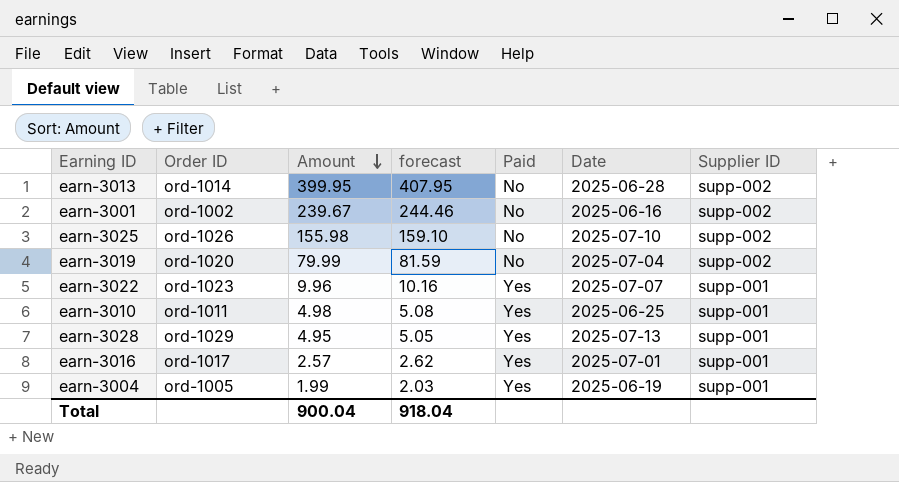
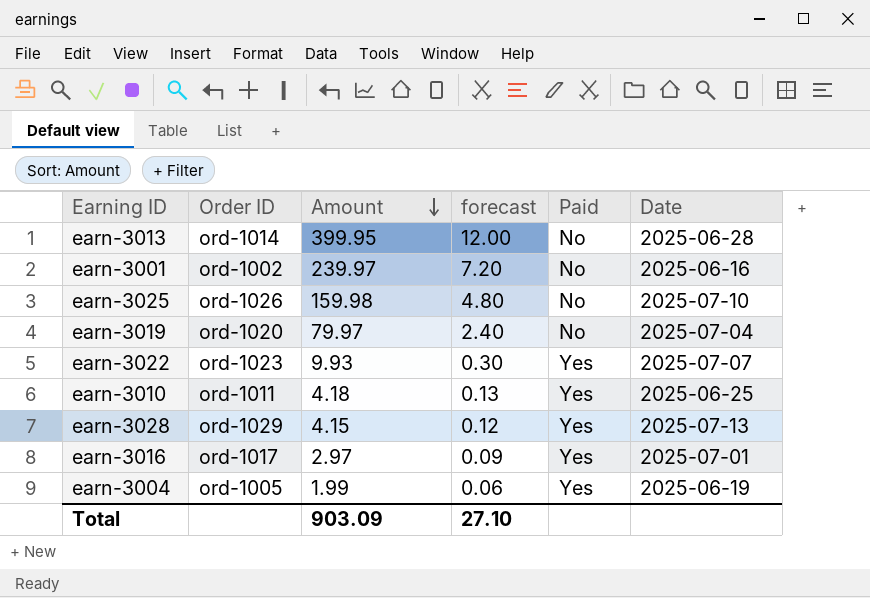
column Supplier ID | position: 7 -> none
column forecast | formula: [Amount] * 1.02 -> [Amount] * 0.03
earn-3001 | Amount: 239.67 -> 239.97
earn-3025 | Amount: 155.98 -> 159.98
earn-3019 | Amount: 79.99 -> 79.97
earn-3022 | Amount: 9.96 -> 9.93
earn-3010 | Amount: 4.98 -> 4.18
earn-3028 | Amount: 4.95 -> 4.15
earn-3016 | Amount: 2.57 -> 2.97
Total | Amount: 900.04 -> 903.09
Total | forecast: 918.04 -> 27.10

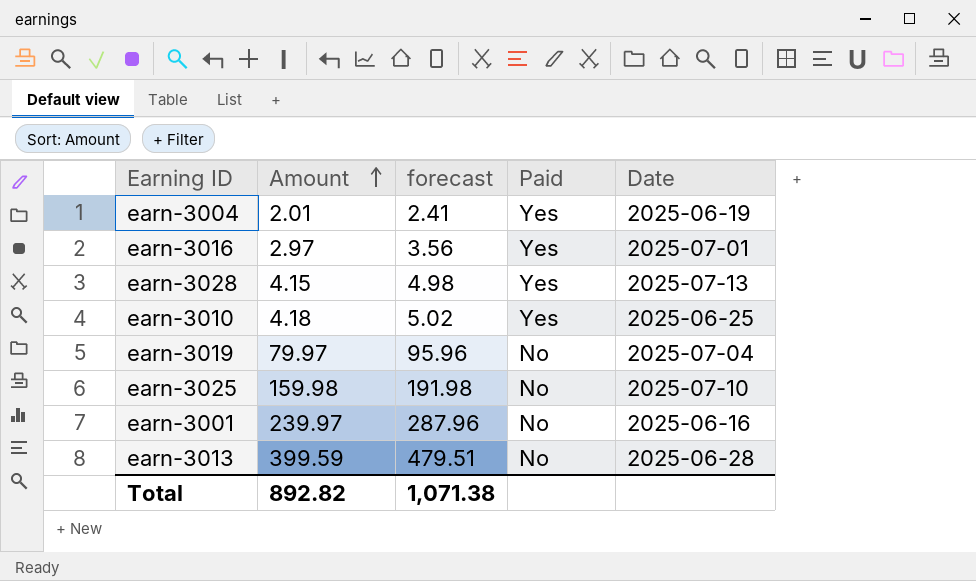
row order: Amount descending -> Amount ascending
column Order ID | position: 2 -> none
column forecast | formula: [Amount] * 0.03 -> [Amount] * 1.2
row earn-3022: ord-1023 | 9.93 | 0.30 | Yes | 2025-07-07 -> none
earn-3004 | Amount: 1.99 -> 2.01
earn-3013 | Amount: 399.95 -> 399.59
Total | Amount: 903.09 -> 892.82
Total | forecast: 27.10 -> 1,071.38

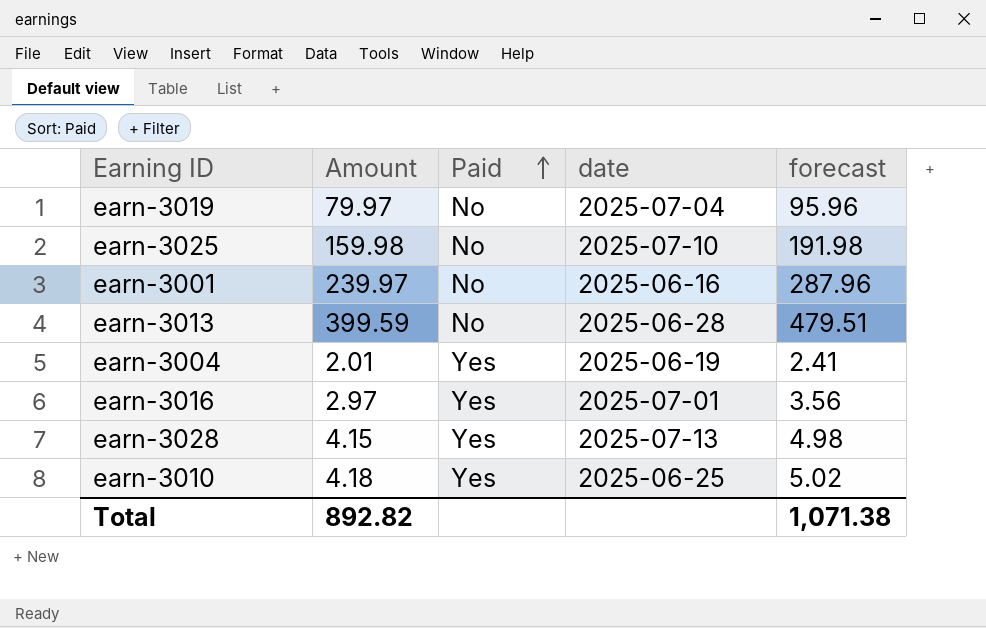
row order: Amount ascending -> Paid ascending
column name: Date -> date
column forecast | position: 3 -> 5

